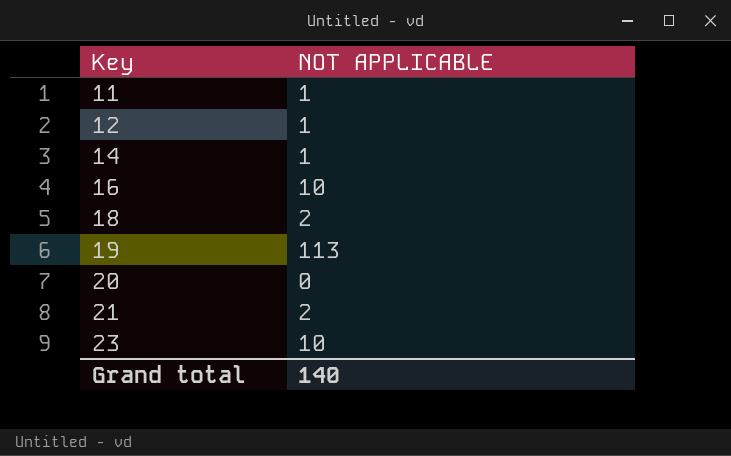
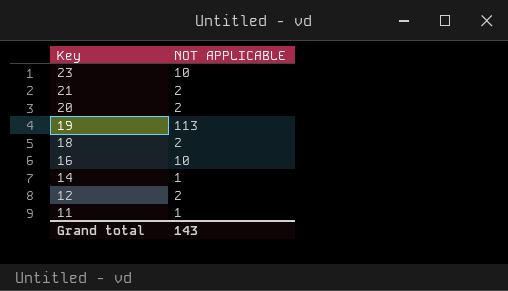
row order: Key ascending -> Key descending
20 | NOT APPLICABLE: 0 -> 2
12 | NOT APPLICABLE: 1 -> 2
Grand total | NOT APPLICABLE: 140 -> 143

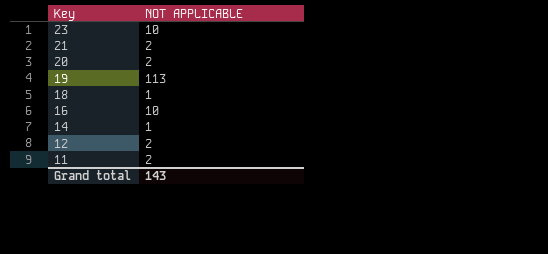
18 | NOT APPLICABLE: 2 -> 1
11 | NOT APPLICABLE: 1 -> 2

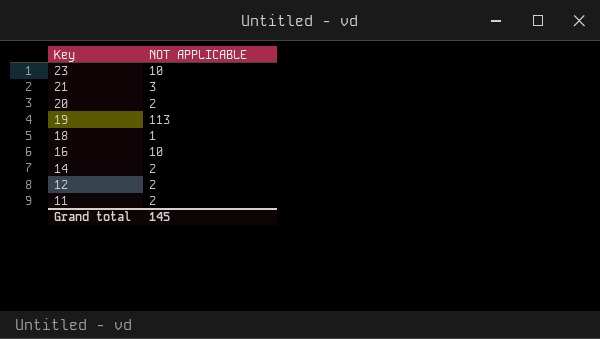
21 | NOT APPLICABLE: 2 -> 3
14 | NOT APPLICABLE: 1 -> 2
Grand total | NOT APPLICABLE: 143 -> 145

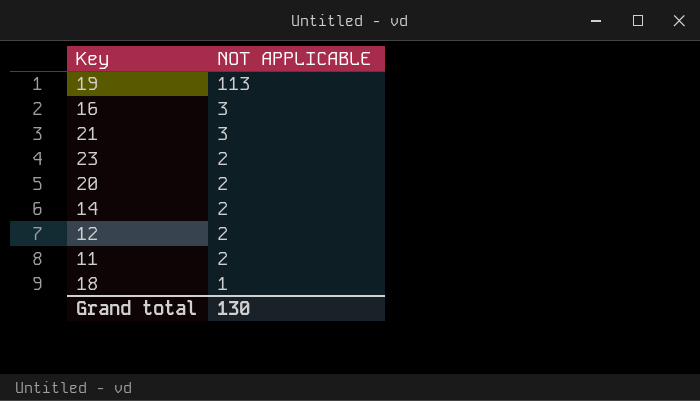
row order: Key descending -> NOT APPLICABLE descending
16 | NOT APPLICABLE: 10 -> 3
23 | NOT APPLICABLE: 10 -> 2
Grand total | NOT APPLICABLE: 145 -> 130

